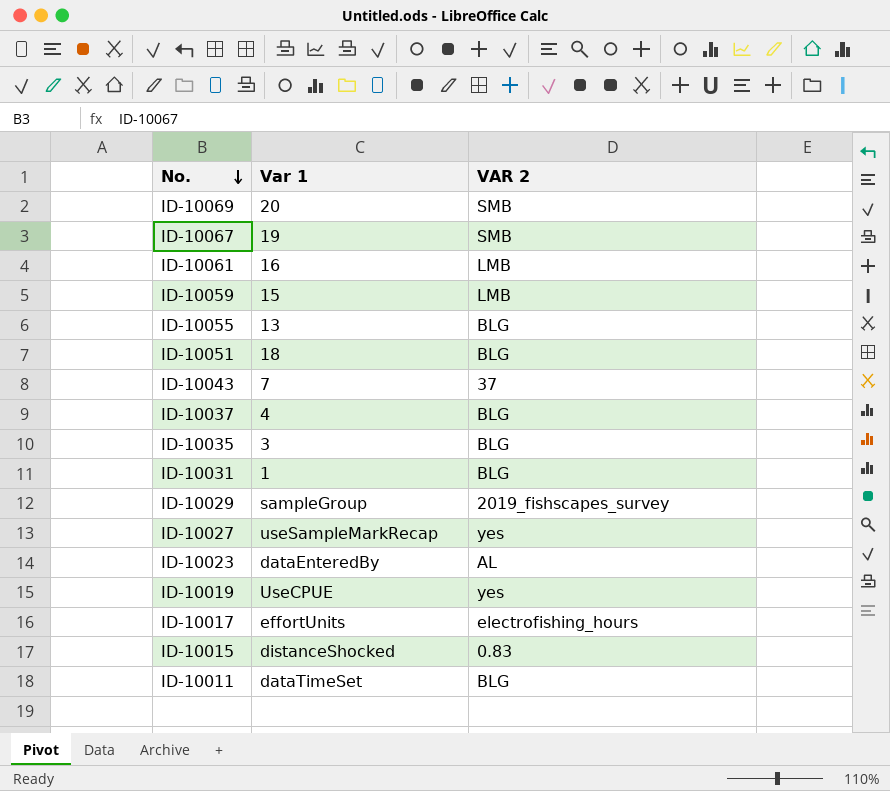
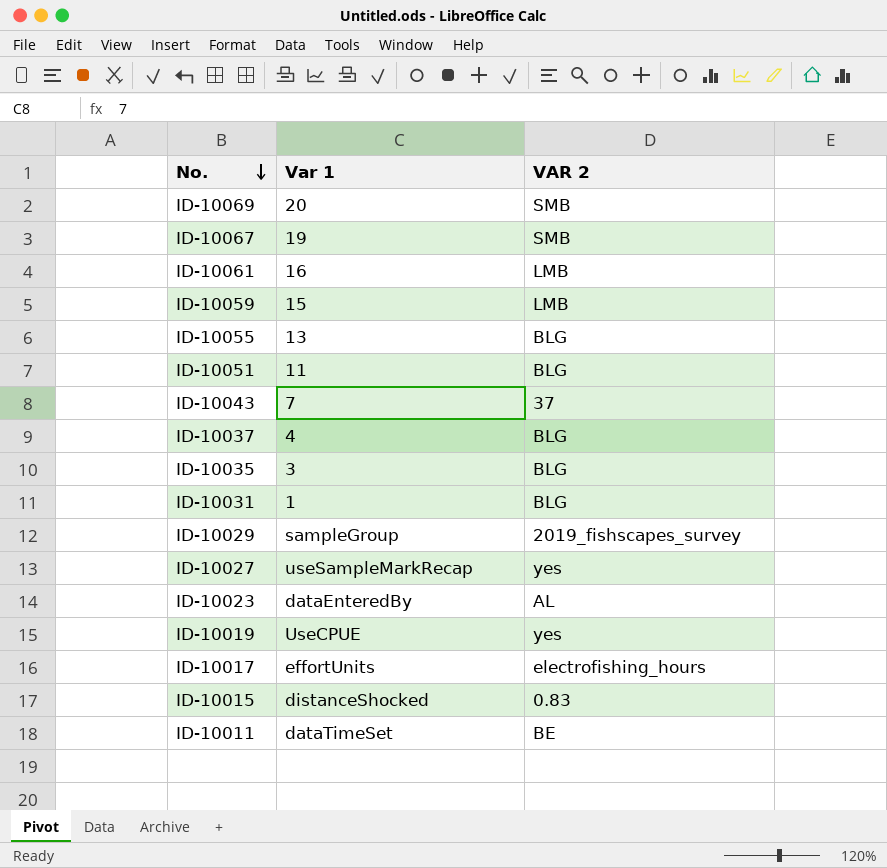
ID-10051 | Var 1: 18 -> 11
ID-10011 | VAR 2: BLG -> BE

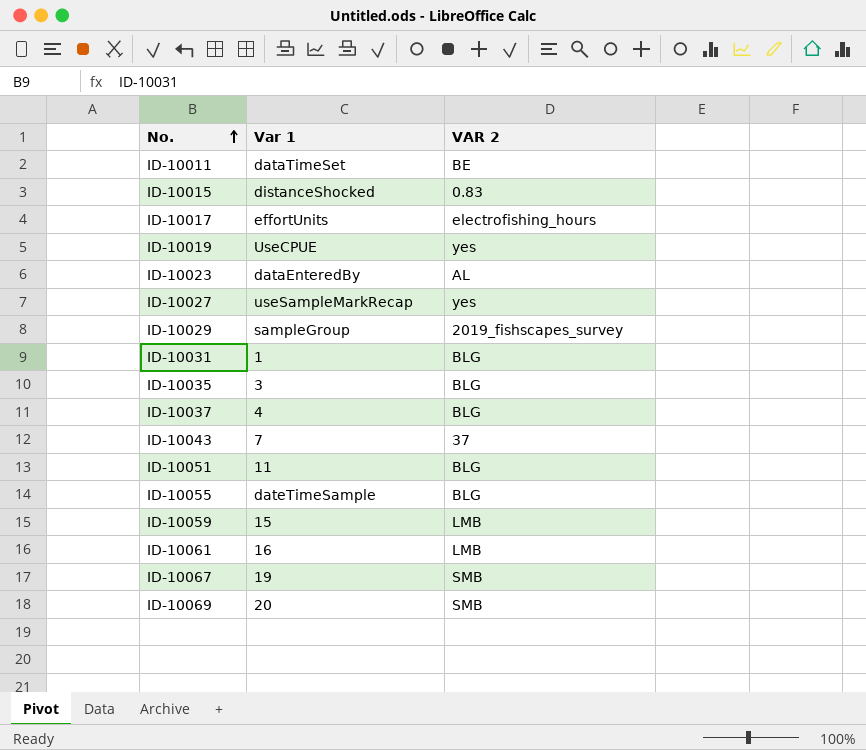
row order: No. descending -> No. ascending
ID-10055 | Var 1: 13 -> dateTimeSample

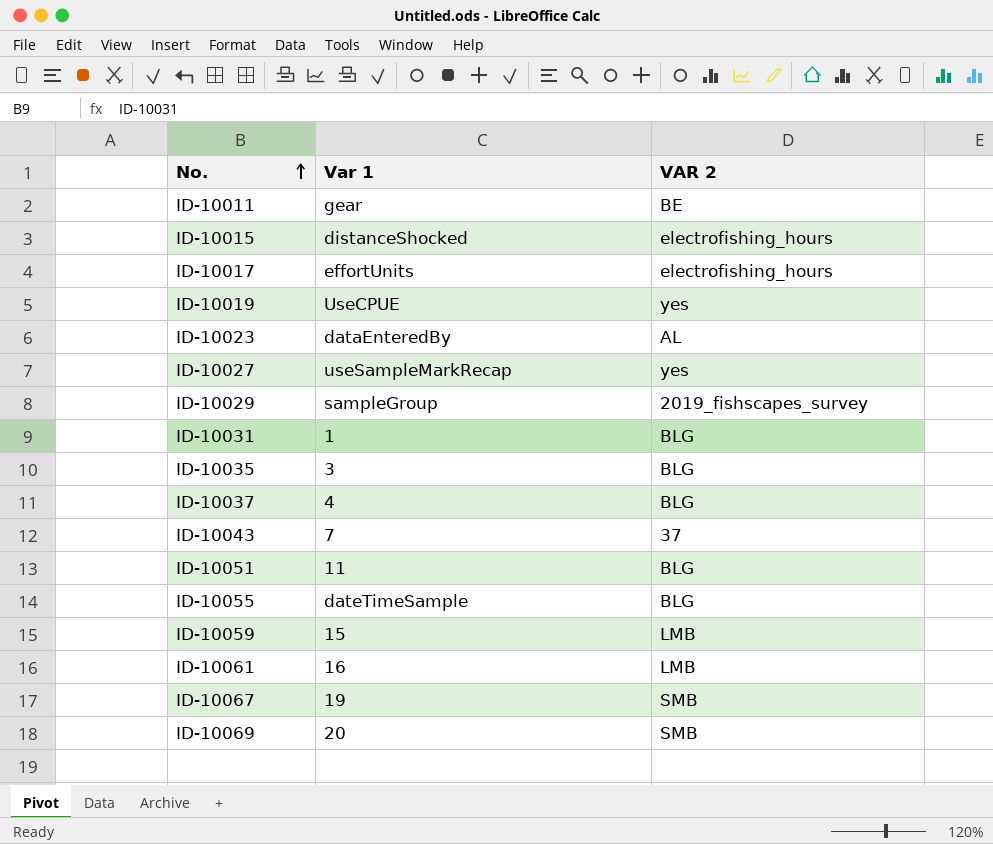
ID-10011 | Var 1: dataTimeSet -> gear
ID-10015 | VAR 2: 0.83 -> electrofishing_hours

